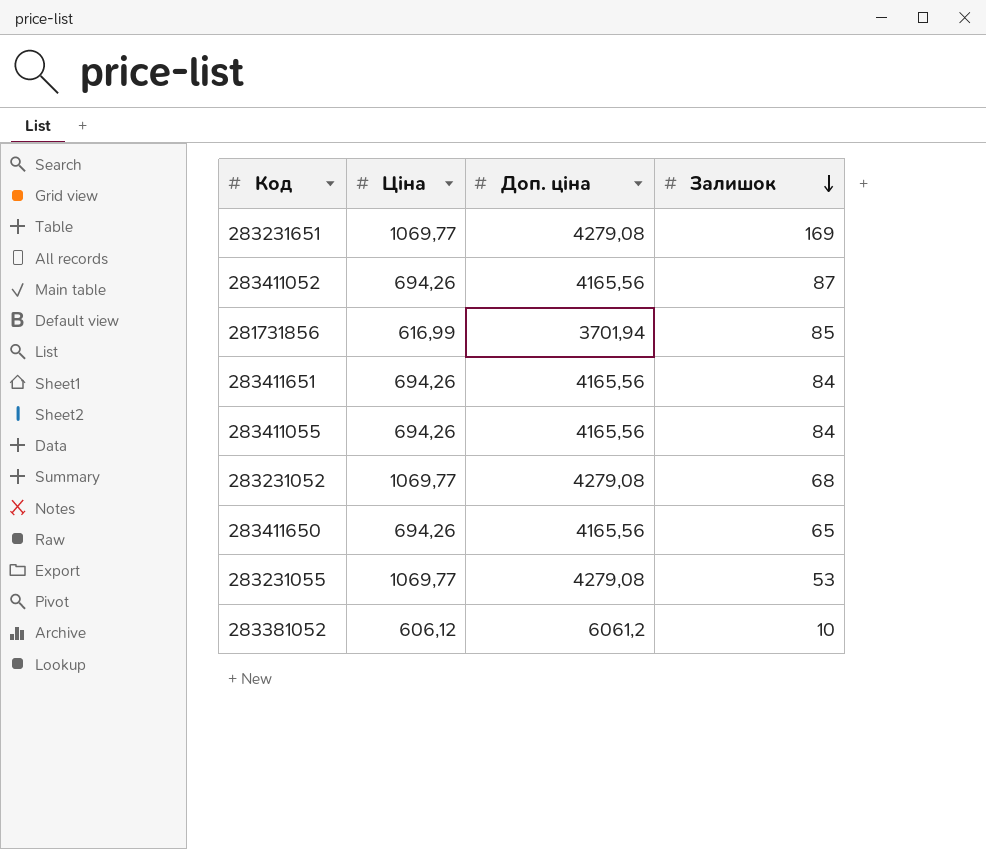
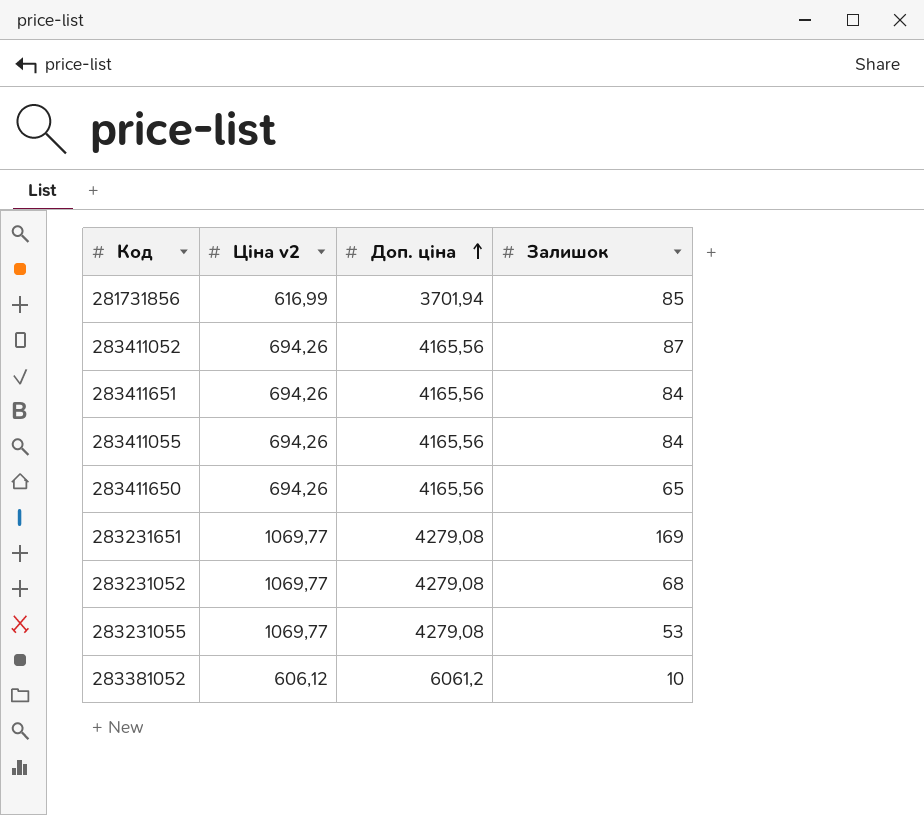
row order: Залишок descending -> Доп. ціна ascending
column name: Ціна -> Ціна v2

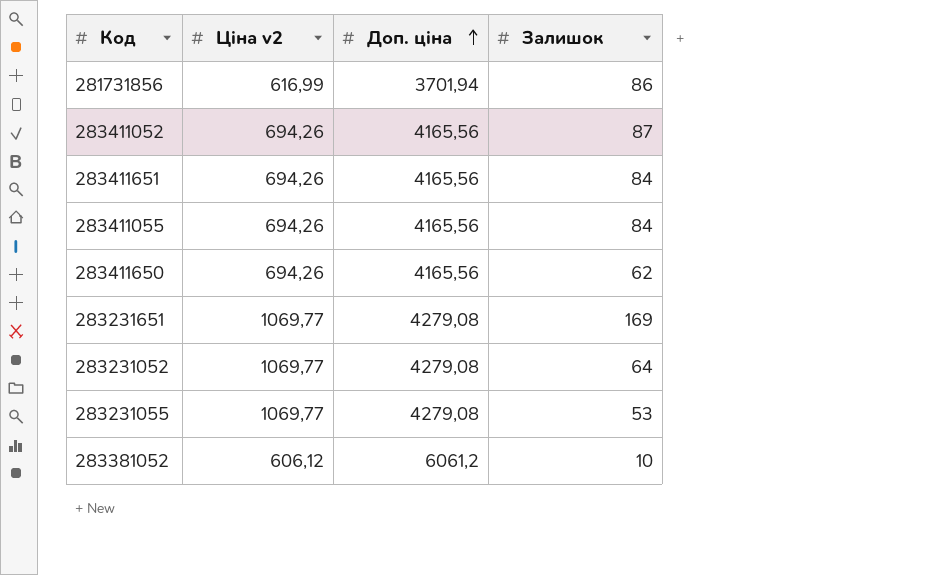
281731856 | Залишок: 85 -> 86
283411650 | Залишок: 65 -> 62
283231052 | Залишок: 68 -> 64

